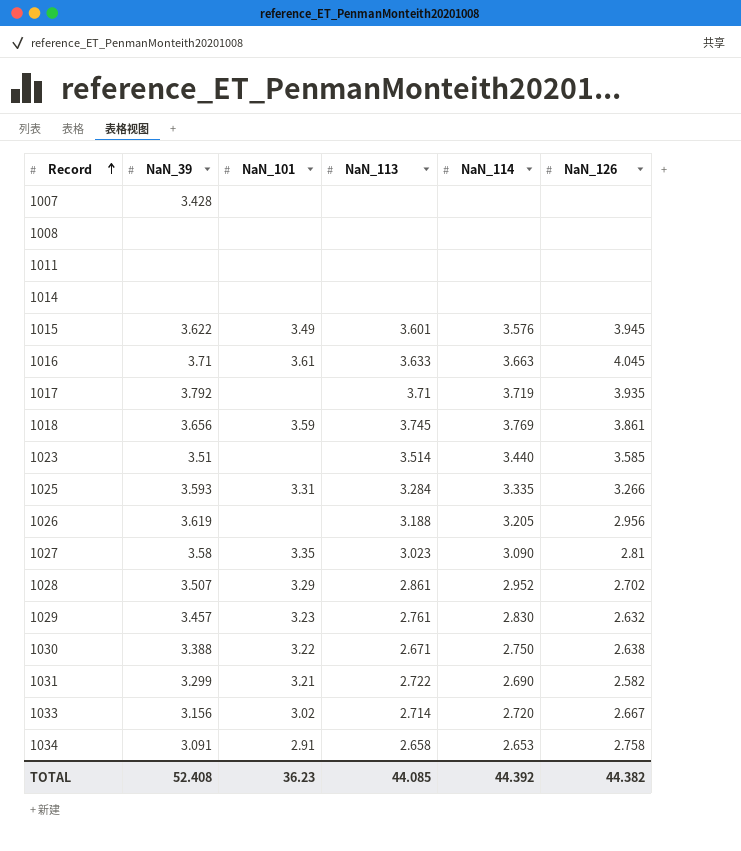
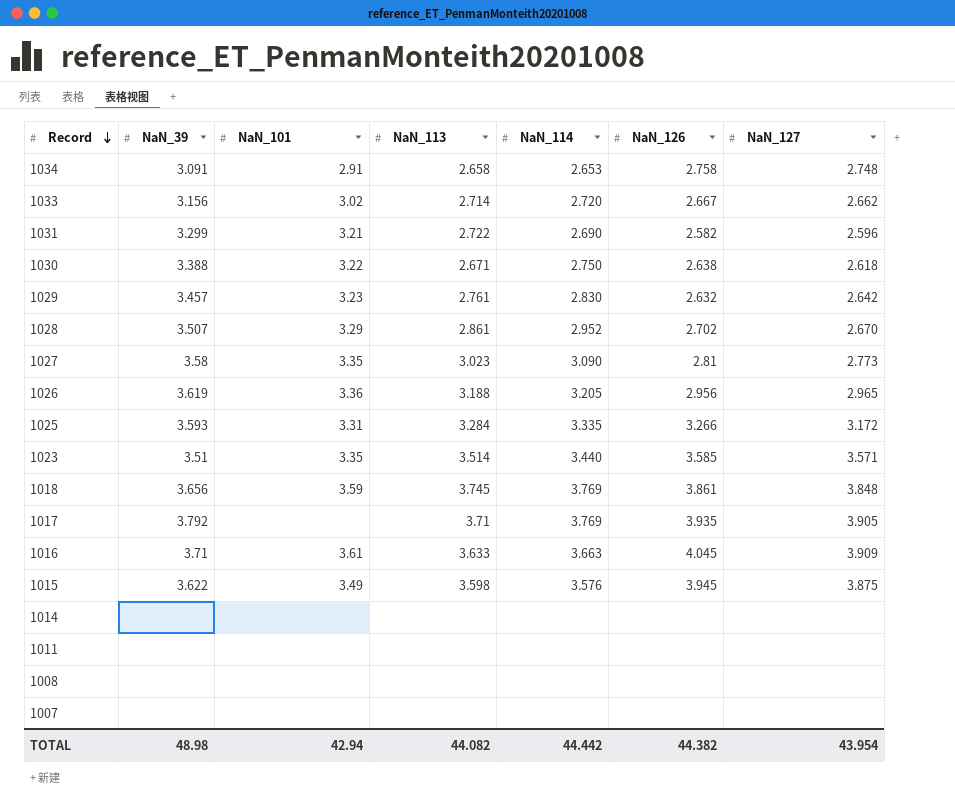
row order: Record ascending -> Record descending
column NaN_127 | position: none -> 7
1026 | NaN_101: none -> 3.36
1023 | NaN_101: none -> 3.35
1017 | NaN_114: 3.719 -> 3.769
1015 | NaN_113: 3.601 -> 3.598
1007 | NaN_39: 3.428 -> none
TOTAL | NaN_39: 52.408 -> 48.98
TOTAL | NaN_101: 36.23 -> 42.94
TOTAL | NaN_113: 44.085 -> 44.082
TOTAL | NaN_114: 44.392 -> 44.442

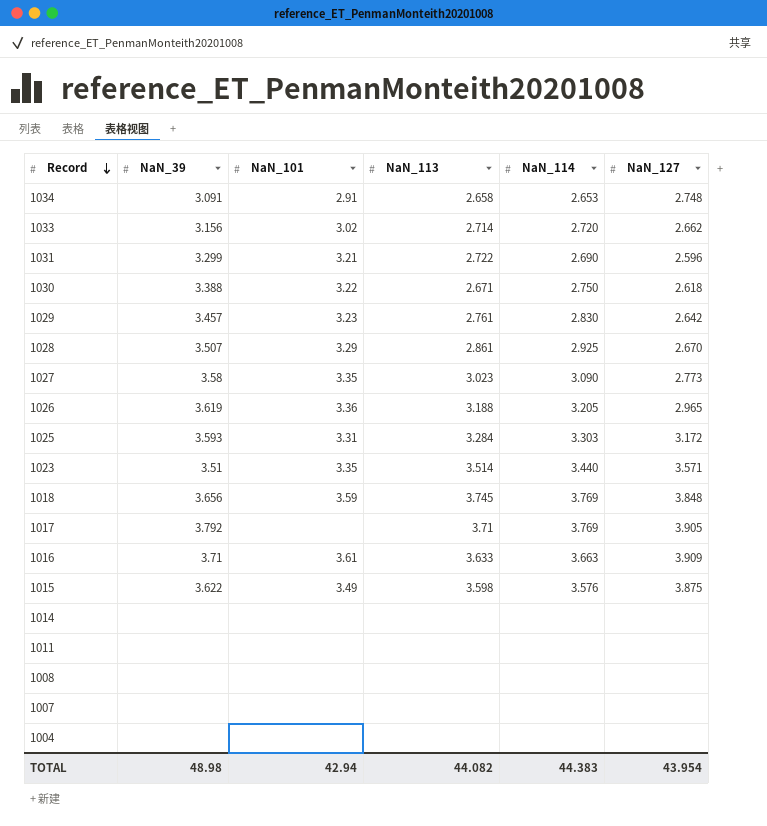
column NaN_126 | position: 6 -> none
1028 | NaN_114: 2.952 -> 2.925
1025 | NaN_114: 3.335 -> 3.303
row 1004: none -> none | none | none | none | none
TOTAL | NaN_114: 44.442 -> 44.383

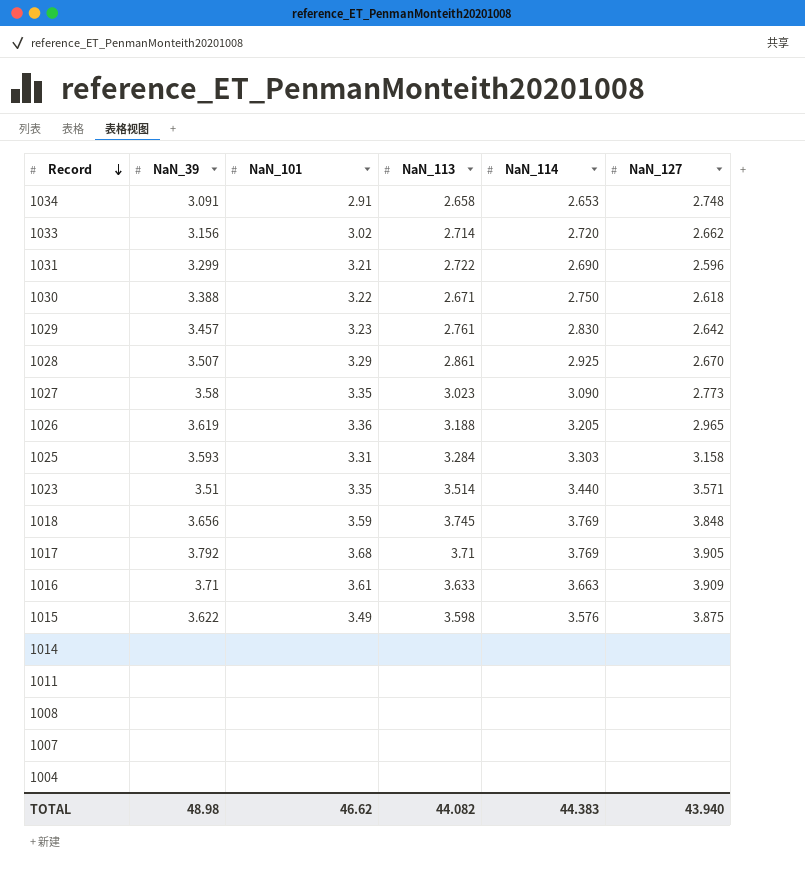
1025 | NaN_127: 3.172 -> 3.158
1017 | NaN_101: none -> 3.68
TOTAL | NaN_101: 42.94 -> 46.62
TOTAL | NaN_127: 43.954 -> 43.940

